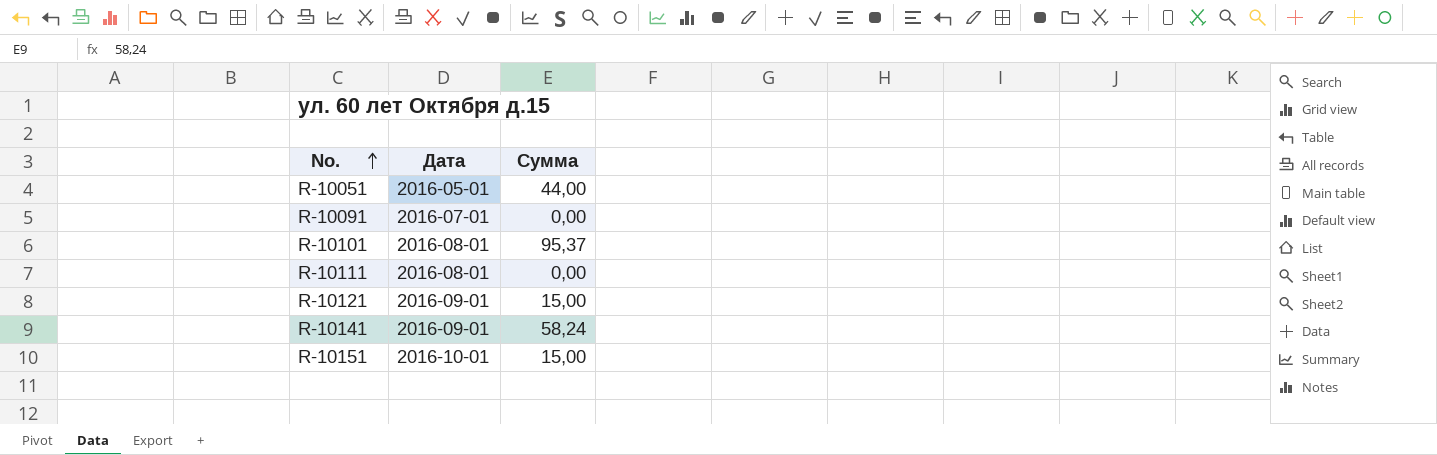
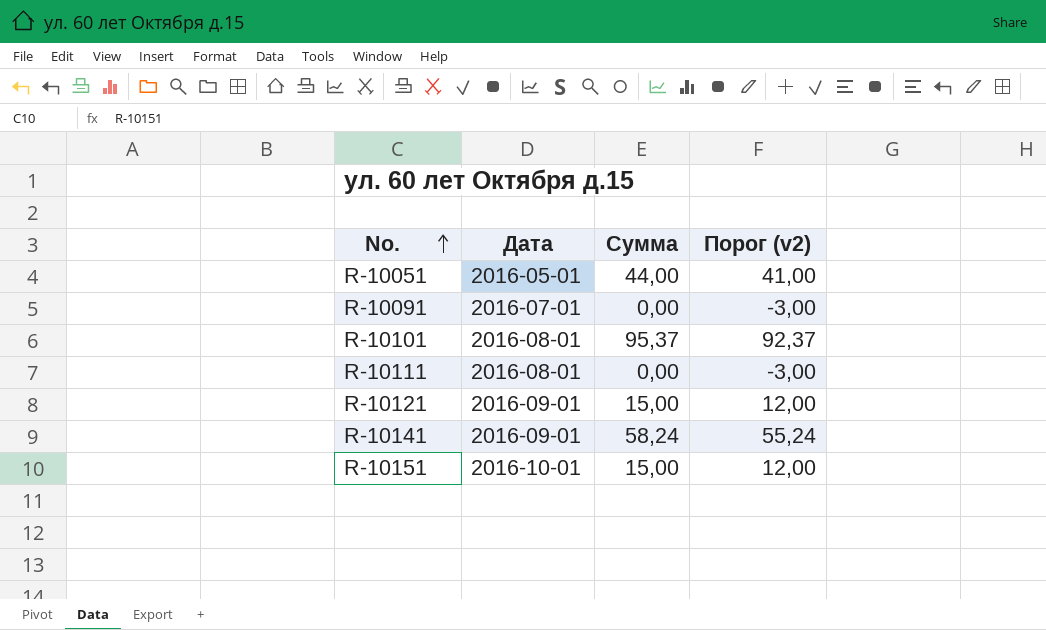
column Порог (v2) | formula: none -> [Сумма] - 3

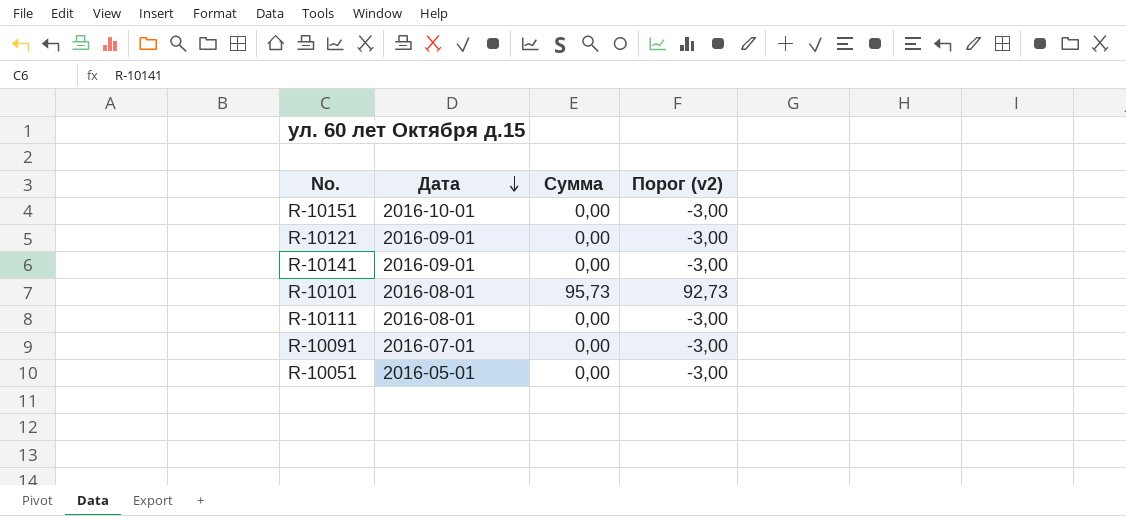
row order: No. ascending -> Дата descending
R-10151 | Сумма: 15,00 -> 0,00
R-10151 | Порог (v2): 12,00 -> -3,00
R-10121 | Сумма: 15,00 -> 0,00
R-10121 | Порог (v2): 12,00 -> -3,00
R-10141 | Сумма: 58,24 -> 0,00
R-10141 | Порог (v2): 55,24 -> -3,00
R-10101 | Сумма: 95,37 -> 95,73
R-10101 | Порог (v2): 92,37 -> 92,73
R-10051 | Сумма: 44,00 -> 0,00
R-10051 | Порог (v2): 41,00 -> -3,00

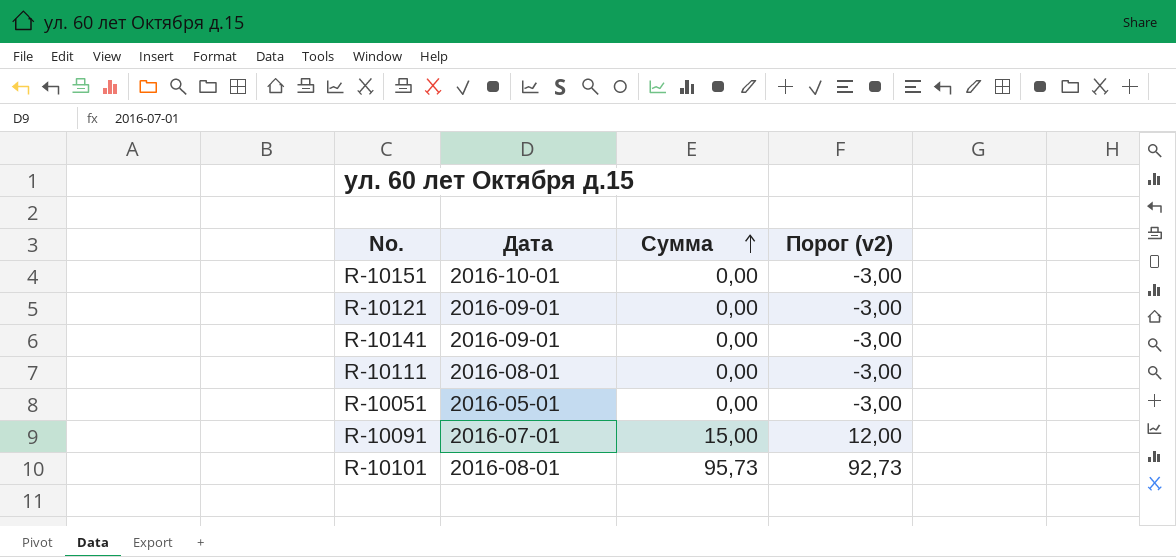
row order: Дата descending -> Сумма ascending
R-10091 | Сумма: 0,00 -> 15,00
R-10091 | Порог (v2): -3,00 -> 12,00

